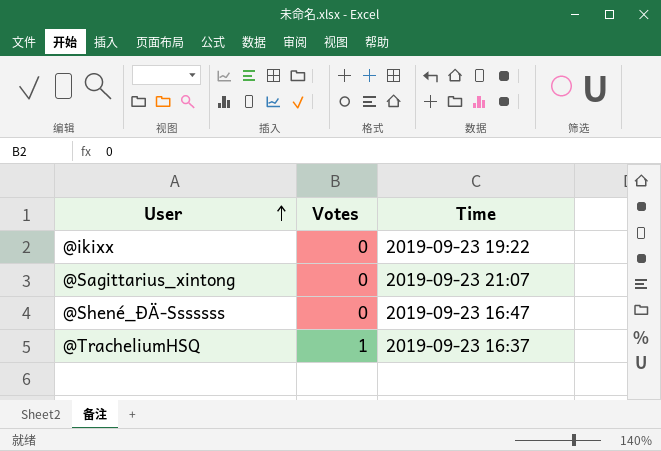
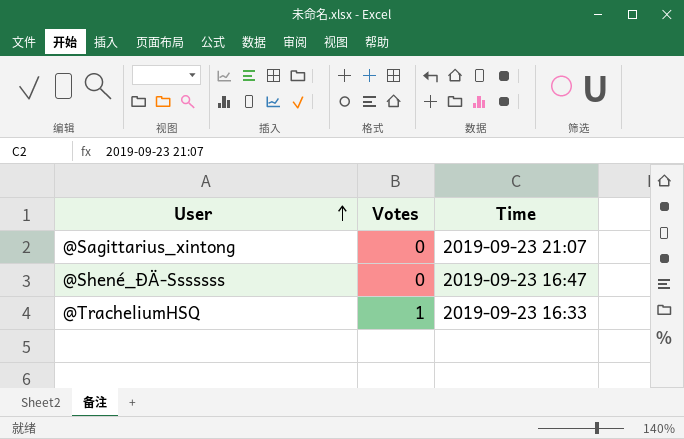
row @ikixx: 0 | 2019-09-23 19:22 -> none
@TracheliumHSQ | Time: 2019-09-23 16:37 -> 2019-09-23 16:33

